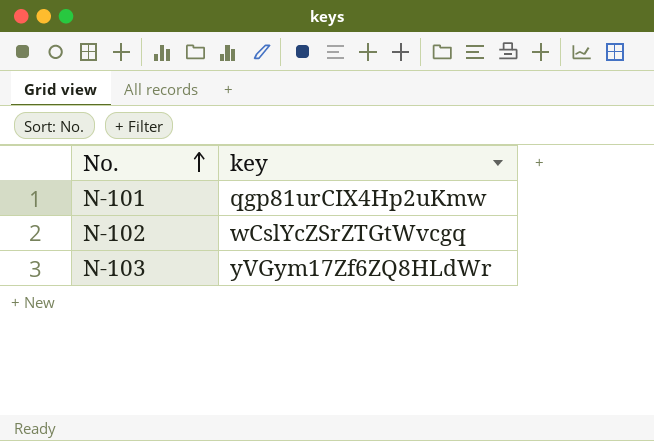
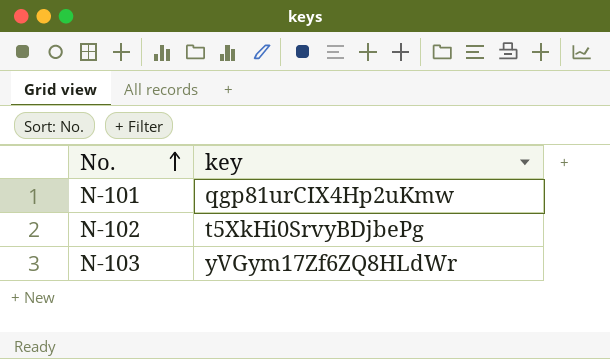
N-102 | key: wCslYcZSrZTGtWvcgq -> t5XkHi0SrvyBDjbePg

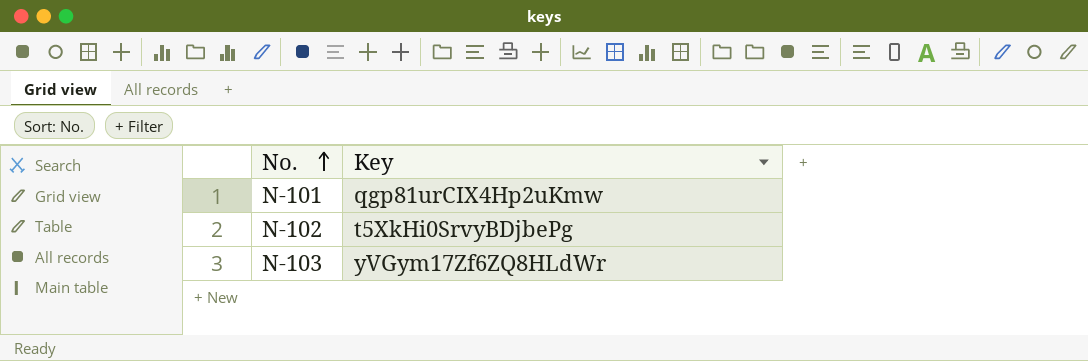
column name: key -> Key

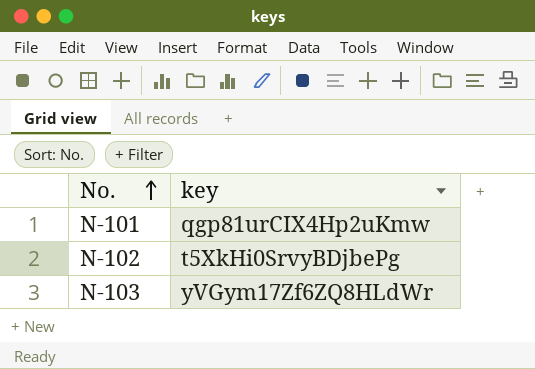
column name: Key -> key

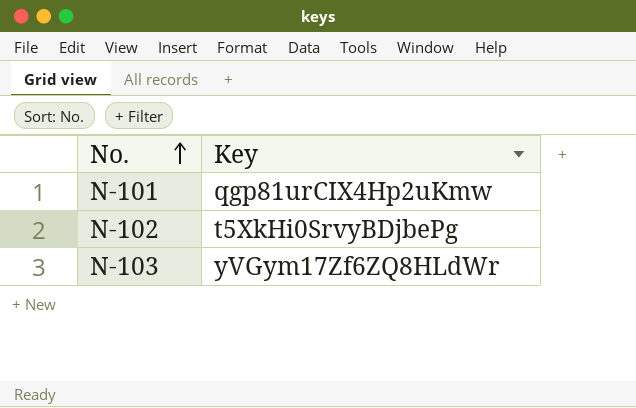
column name: key -> Key

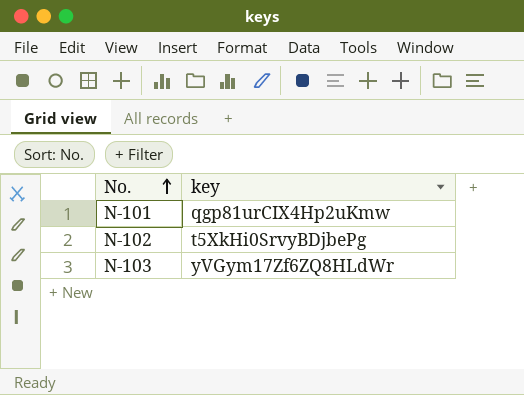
column name: Key -> key

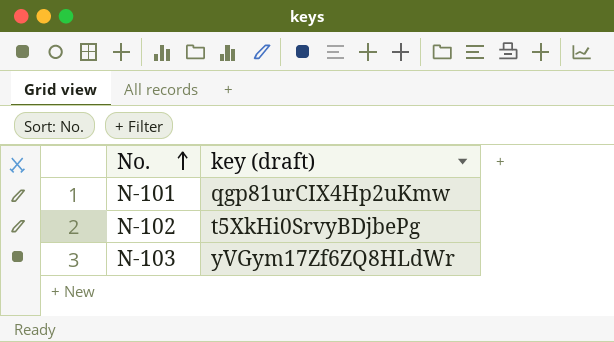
column name: key -> key (draft)

